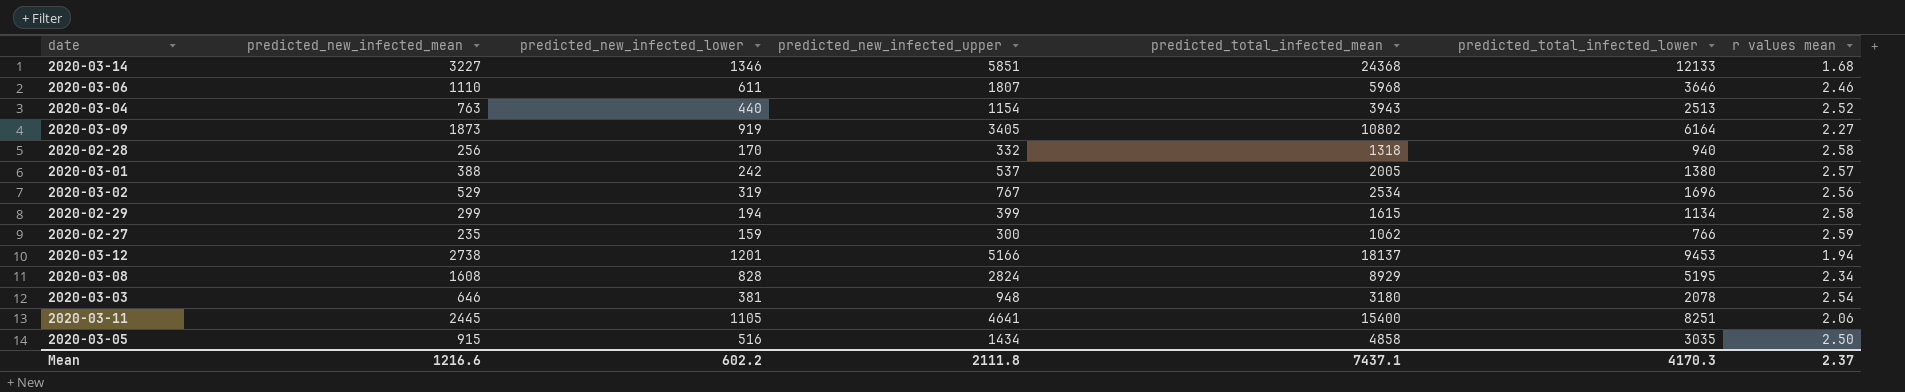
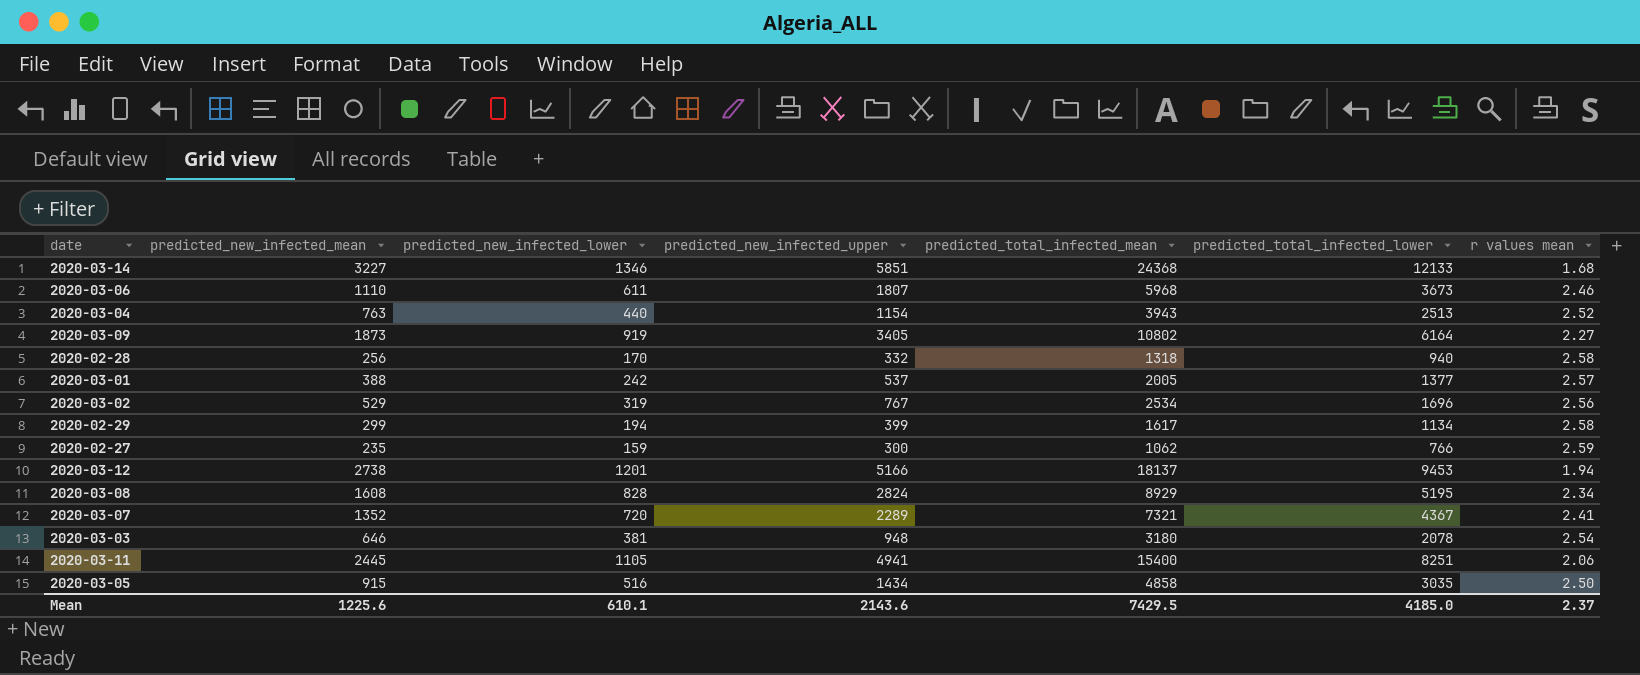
2020-03-06 | predicted_total_infected_lower: 3646 -> 3673
2020-03-01 | predicted_total_infected_lower: 1380 -> 1377
2020-02-29 | predicted_total_infected_mean: 1615 -> 1617
row 2020-03-07: none -> 1352 | 720 | 2289 | 7321 | 4367 | 2.41
2020-03-11 | predicted_new_infected_upper: 4641 -> 4941
Mean | predicted_new_infected_mean: 1216.6 -> 1225.6
Mean | predicted_new_infected_lower: 602.2 -> 610.1
Mean | predicted_new_infected_upper: 2111.8 -> 2143.6
Mean | predicted_total_infected_mean: 7437.1 -> 7429.5
Mean | predicted_total_infected_lower: 4170.3 -> 4185.0

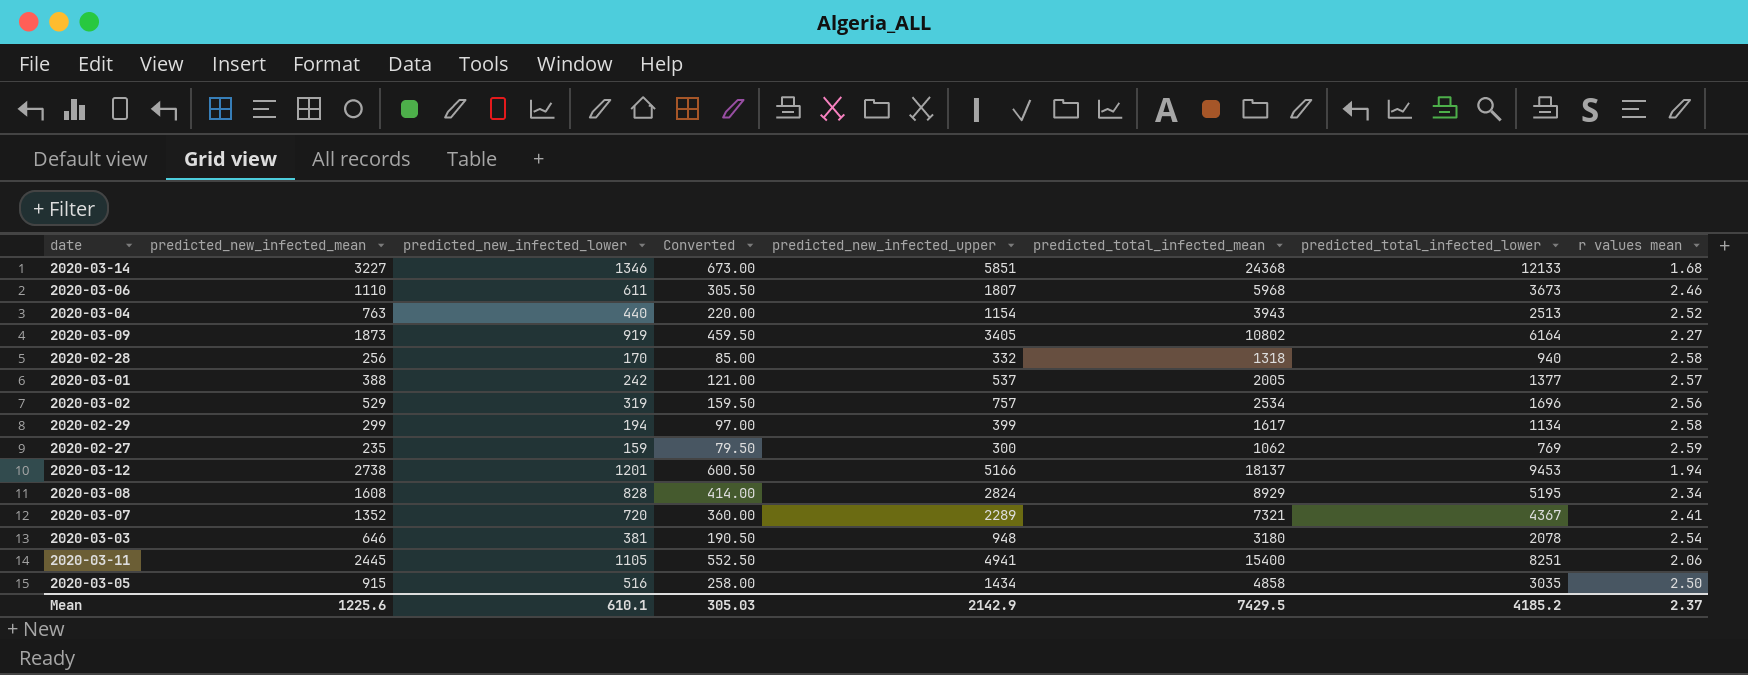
column Converted | formula: none -> [predicted_new_infected_lower] * 0.5
2020-03-02 | predicted_new_infected_upper: 767 -> 757
2020-02-27 | predicted_total_infected_lower: 766 -> 769
Mean | predicted_new_infected_upper: 2143.6 -> 2142.9
Mean | predicted_total_infected_lower: 4185.0 -> 4185.2

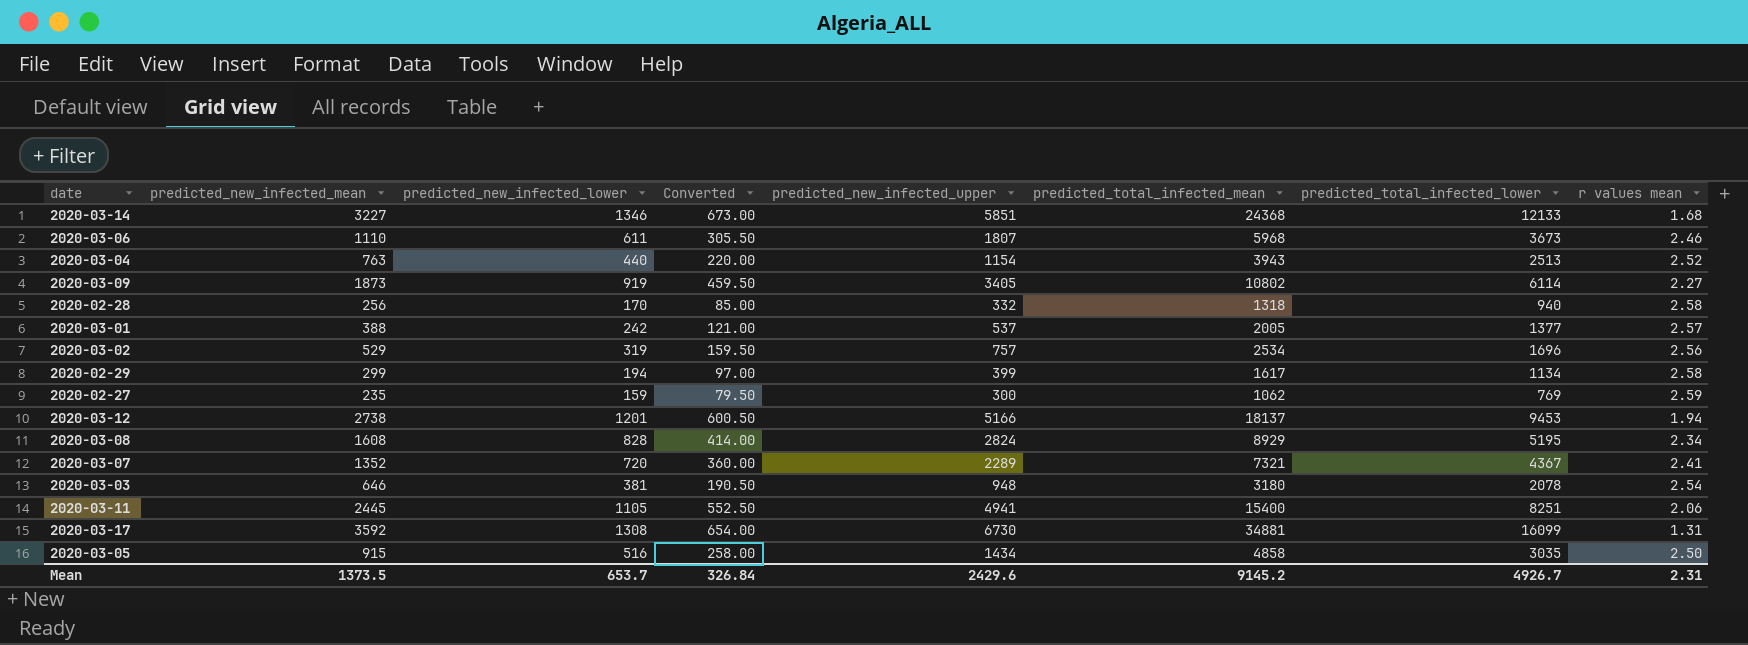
2020-03-09 | predicted_total_infected_lower: 6164 -> 6114
row 2020-03-17: none -> 3592 | 1308 | 654.00 | 6730 | 34881 | 16099 | 1.31
Mean | predicted_new_infected_mean: 1225.6 -> 1373.5
Mean | predicted_new_infected_lower: 610.1 -> 653.7
Mean | Converted: 305.03 -> 326.84
Mean | predicted_new_infected_upper: 2142.9 -> 2429.6
Mean | predicted_total_infected_mean: 7429.5 -> 9145.2
Mean | predicted_total_infected_lower: 4185.2 -> 4926.7
Mean | r values mean: 2.37 -> 2.31

